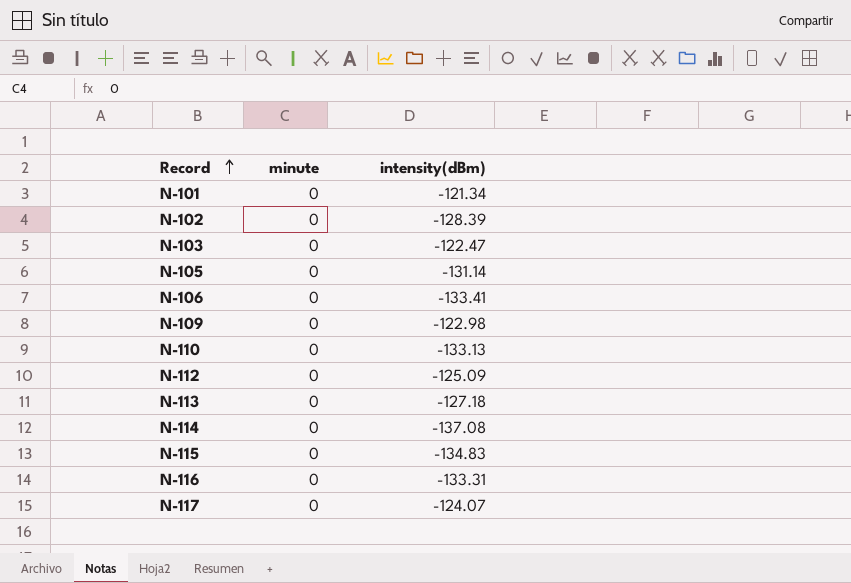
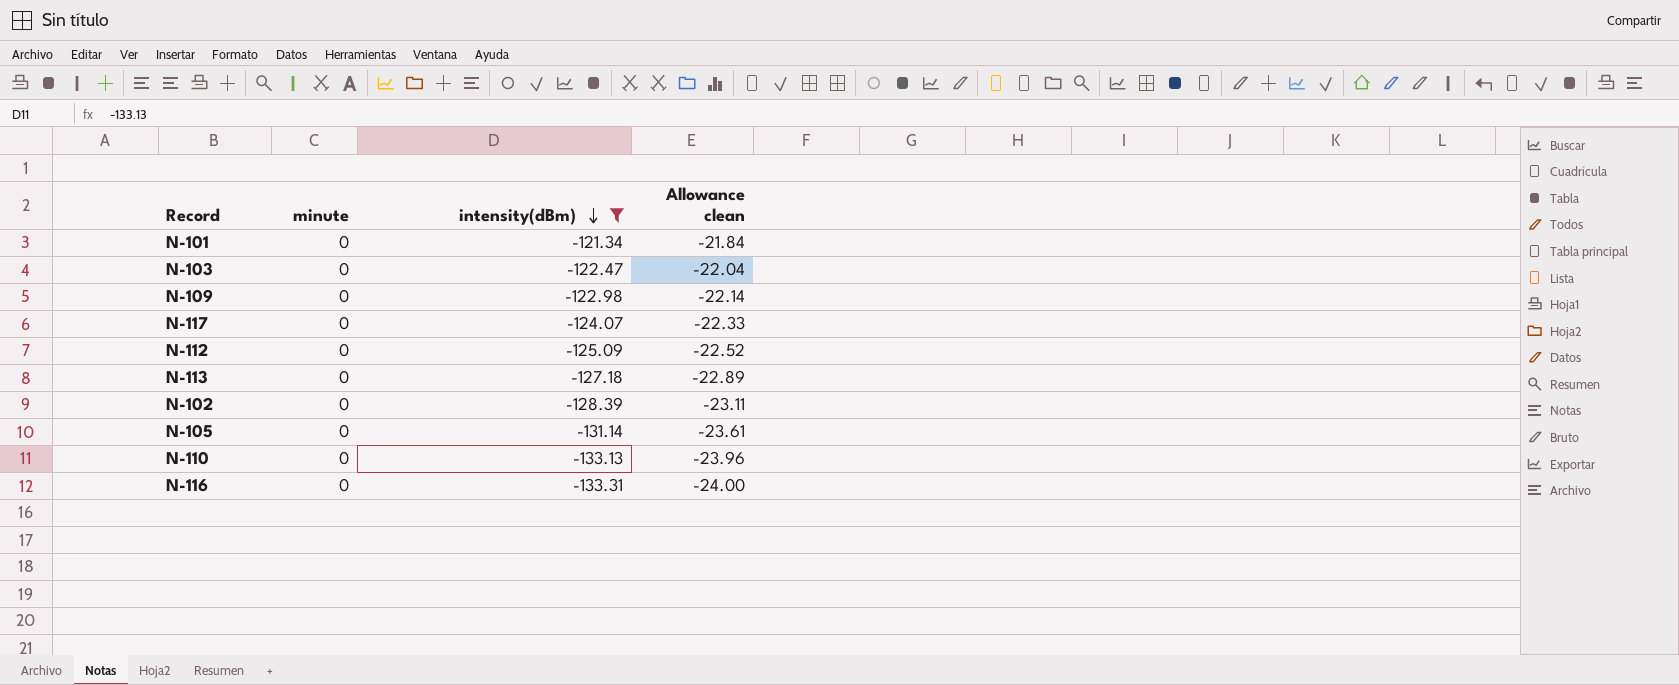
filter: none -> intensity(dBm) >= -133.31
row order: Record ascending -> intensity(dBm) descending
column Allowance clean | formula: none -> [intensity(dBm)] * 0.18

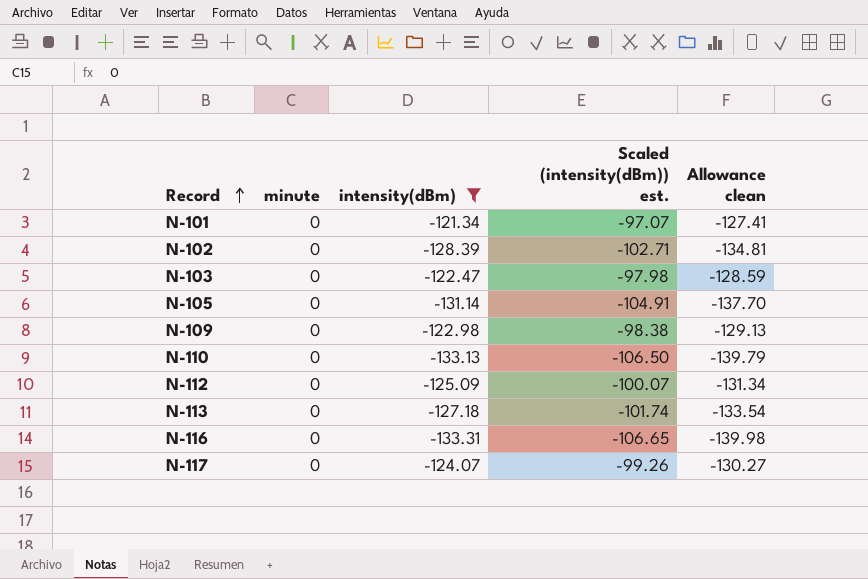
row order: intensity(dBm) descending -> Record ascending
column Scaled (intensity(dBm)) est. | formula: none -> [intensity(dBm)] * 0.8
column Allowance clean | formula: [intensity(dBm)] * 0.18 -> [intensity(dBm)] * 1.05

